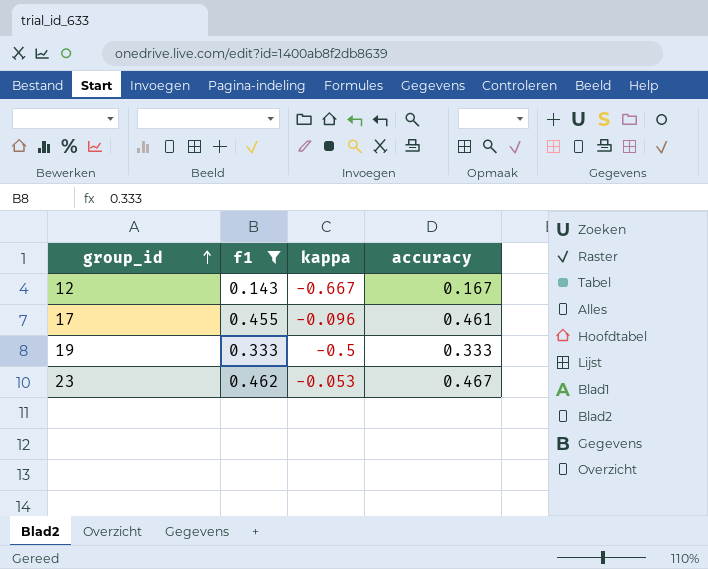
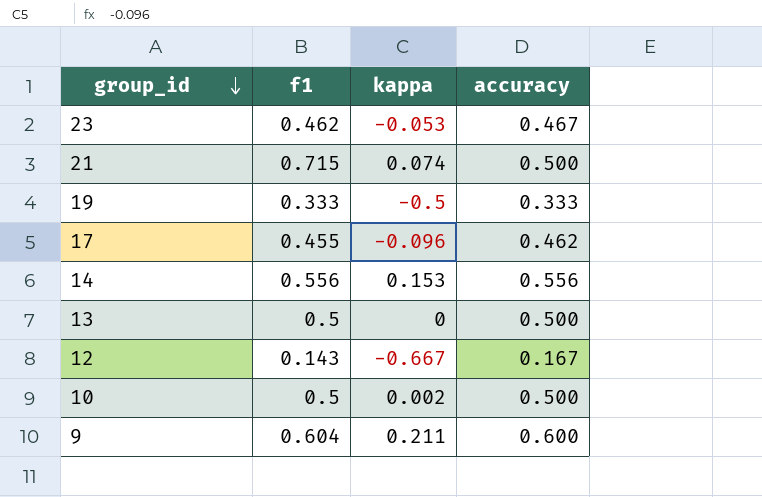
filter: f1 <= 0.462 -> none
row order: group_id ascending -> group_id descending
17 | accuracy: 0.461 -> 0.462

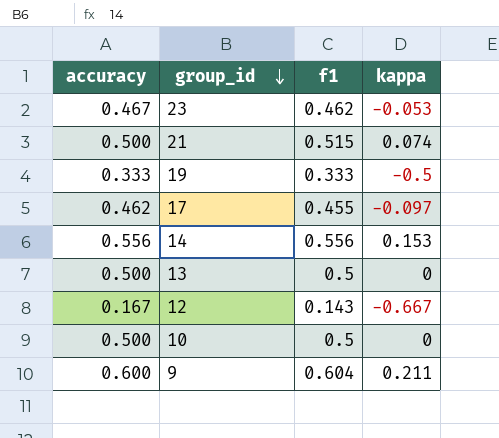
column accuracy | position: 4 -> 1
21 | f1: 0.715 -> 0.515
17 | kappa: -0.096 -> -0.097
10 | kappa: 0.002 -> 0

